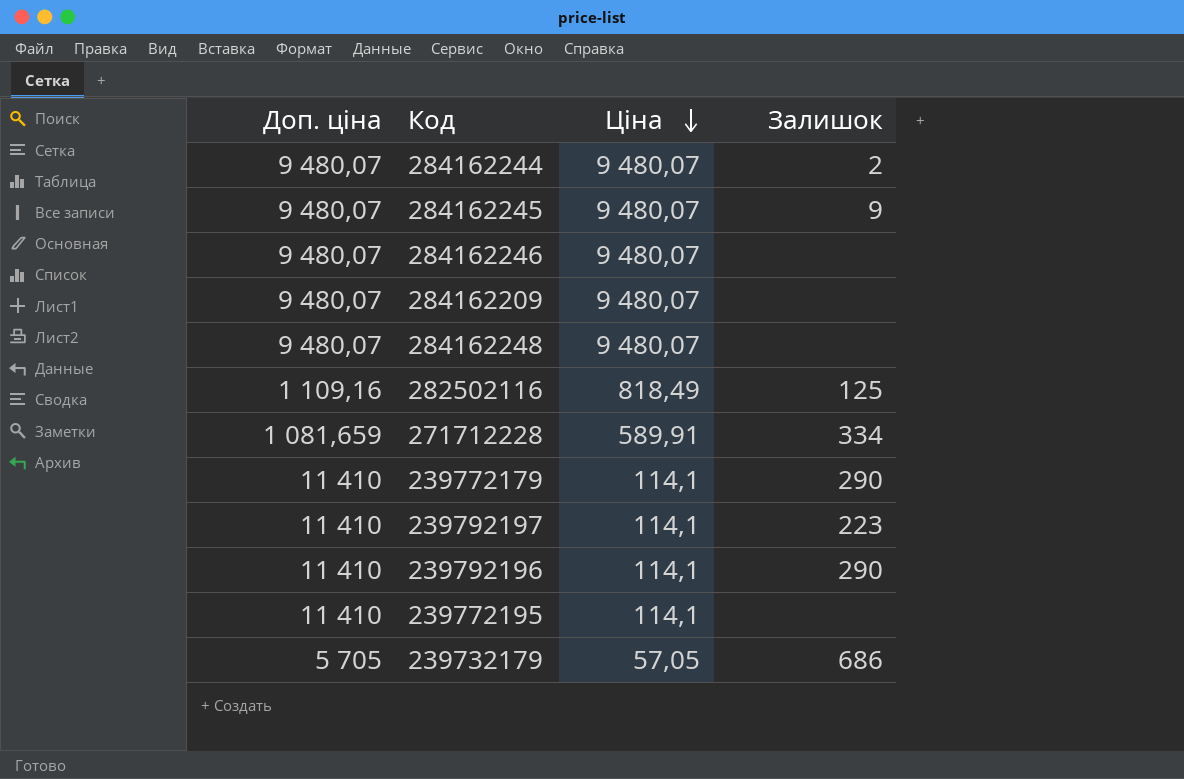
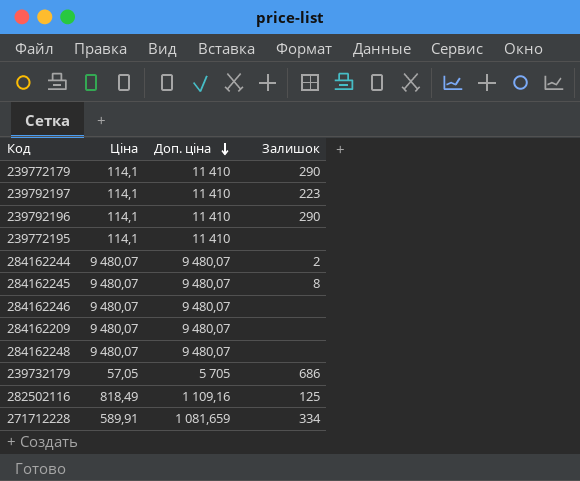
row order: Ціна descending -> Доп. ціна descending
column Доп. ціна | position: 1 -> 3
284162245 | Залишок: 9 -> 8

